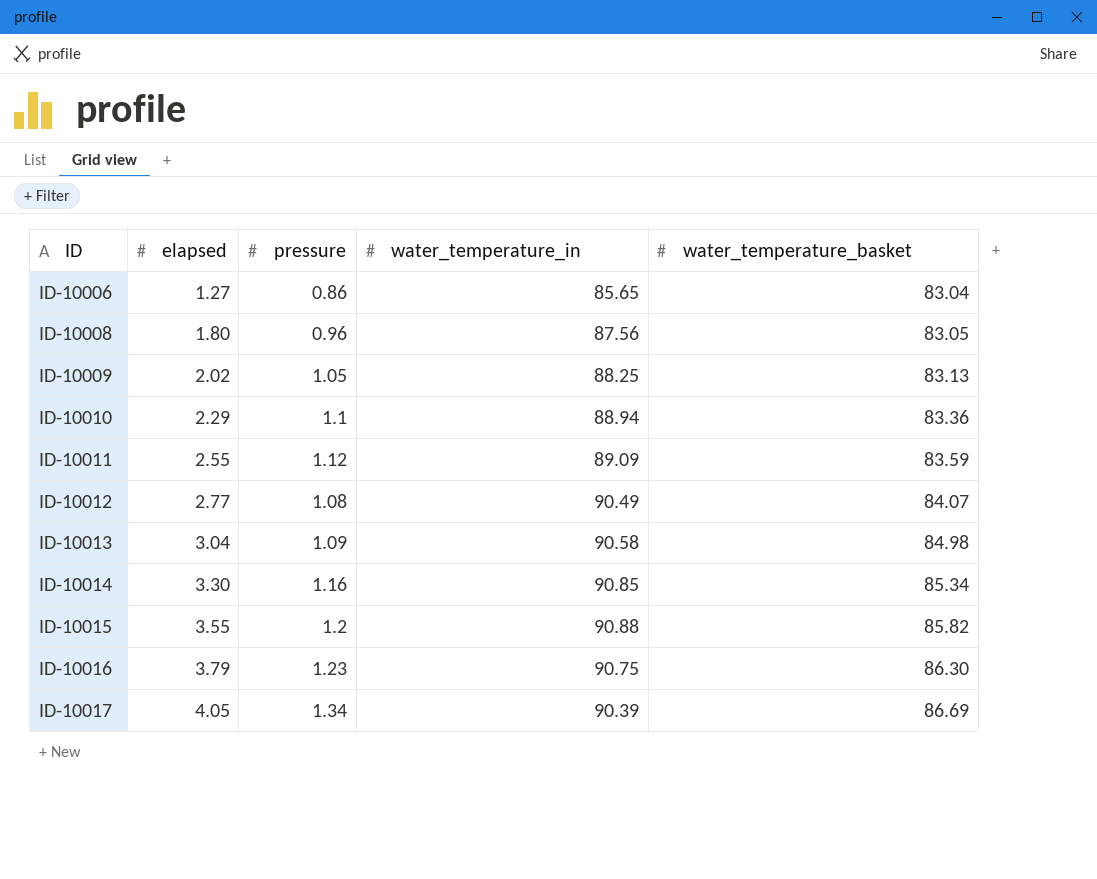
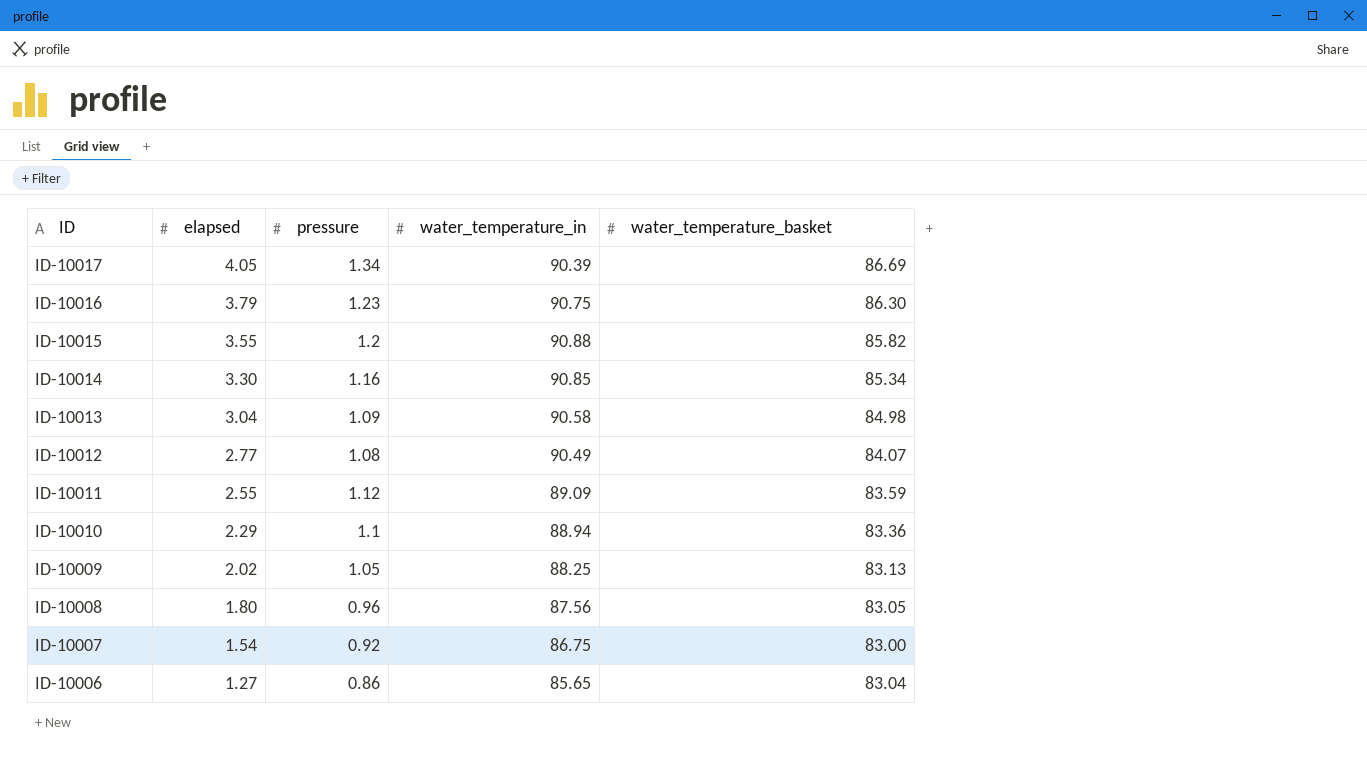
row order: ID ascending -> ID descending
row ID-10007: none -> 1.54 | 0.92 | 86.75 | 83.00

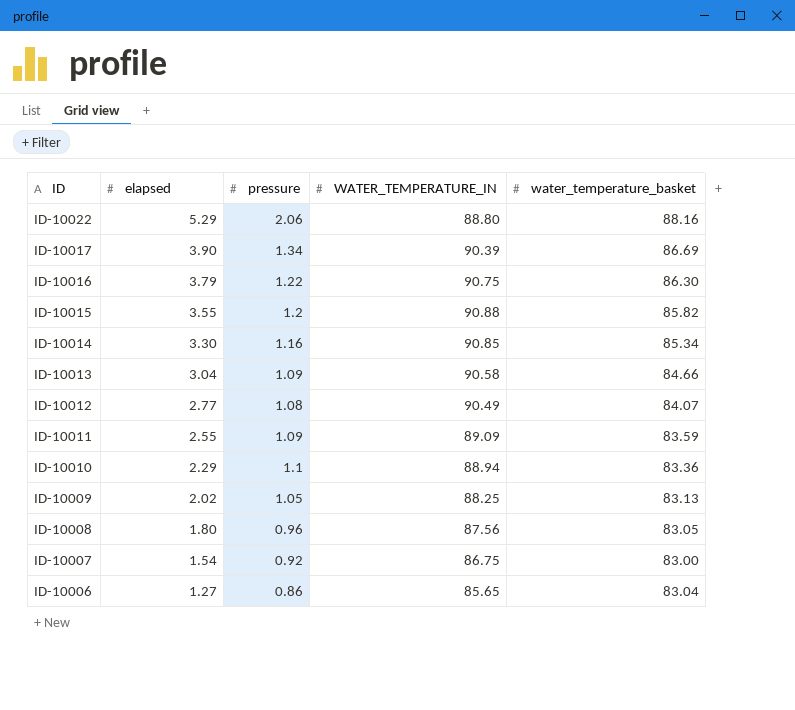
column name: water_temperature_in -> WATER_TEMPERATURE_IN
row ID-10022: none -> 5.29 | 2.06 | 88.80 | 88.16
ID-10017 | elapsed: 4.05 -> 3.90
ID-10016 | pressure: 1.23 -> 1.22
ID-10013 | water_temperature_basket: 84.98 -> 84.66
ID-10011 | pressure: 1.12 -> 1.09

